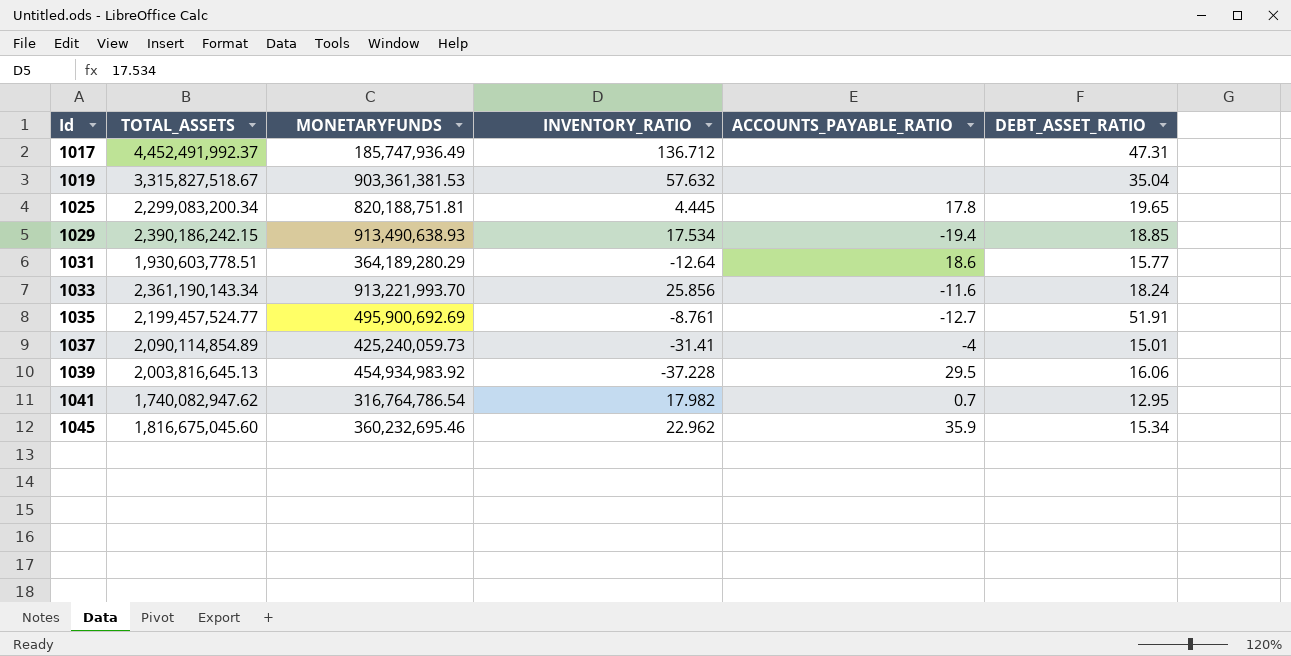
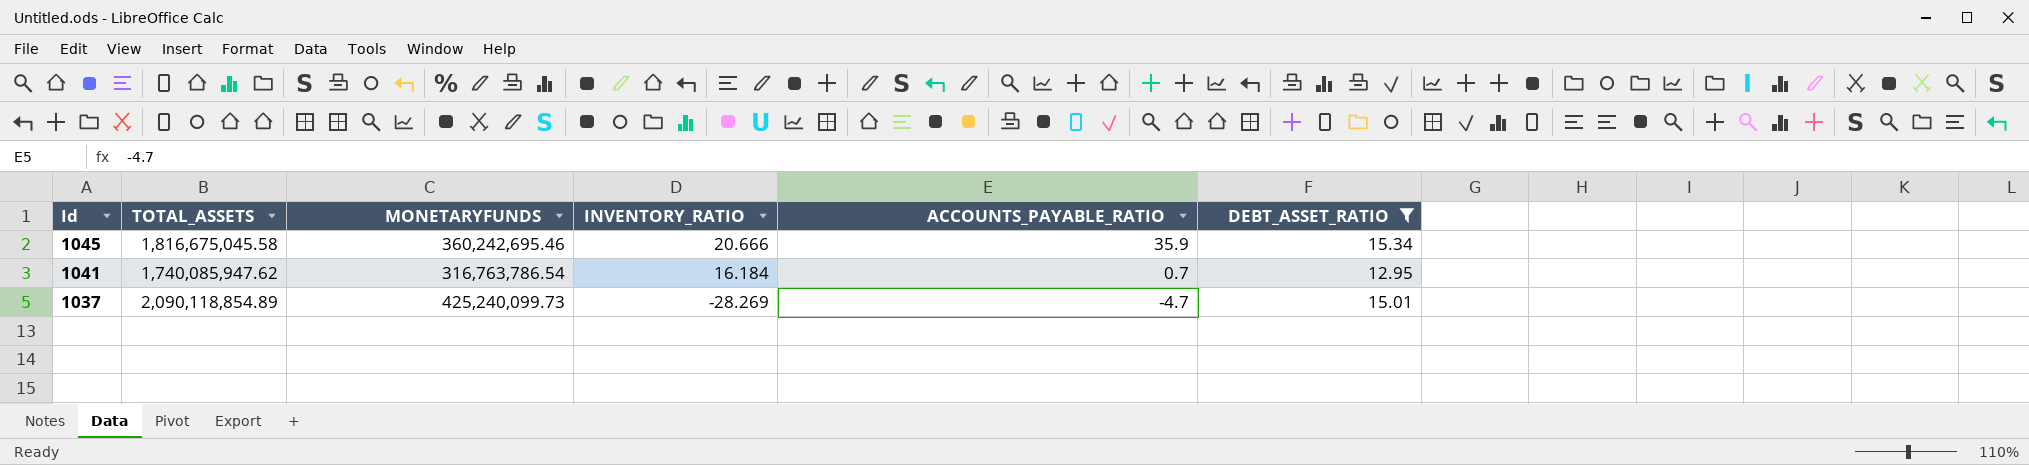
filter: none -> DEBT_ASSET_RATIO <= 15.34
row order: Id ascending -> Id descending
1045 | TOTAL_ASSETS: 1,816,675,045.60 -> 1,816,675,045.58
1045 | MONETARYFUNDS: 360,232,695.46 -> 360,242,695.46
1045 | INVENTORY_RATIO: 22.962 -> 20.666
1041 | TOTAL_ASSETS: 1,740,082,947.62 -> 1,740,085,947.62
1041 | MONETARYFUNDS: 316,764,786.54 -> 316,763,786.54
1041 | INVENTORY_RATIO: 17.982 -> 16.184
1037 | TOTAL_ASSETS: 2,090,114,854.89 -> 2,090,118,854.89
1037 | MONETARYFUNDS: 425,240,059.73 -> 425,240,099.73
1037 | INVENTORY_RATIO: -31.41 -> -28.269
1037 | ACCOUNTS_PAYABLE_RATIO: -4 -> -4.7

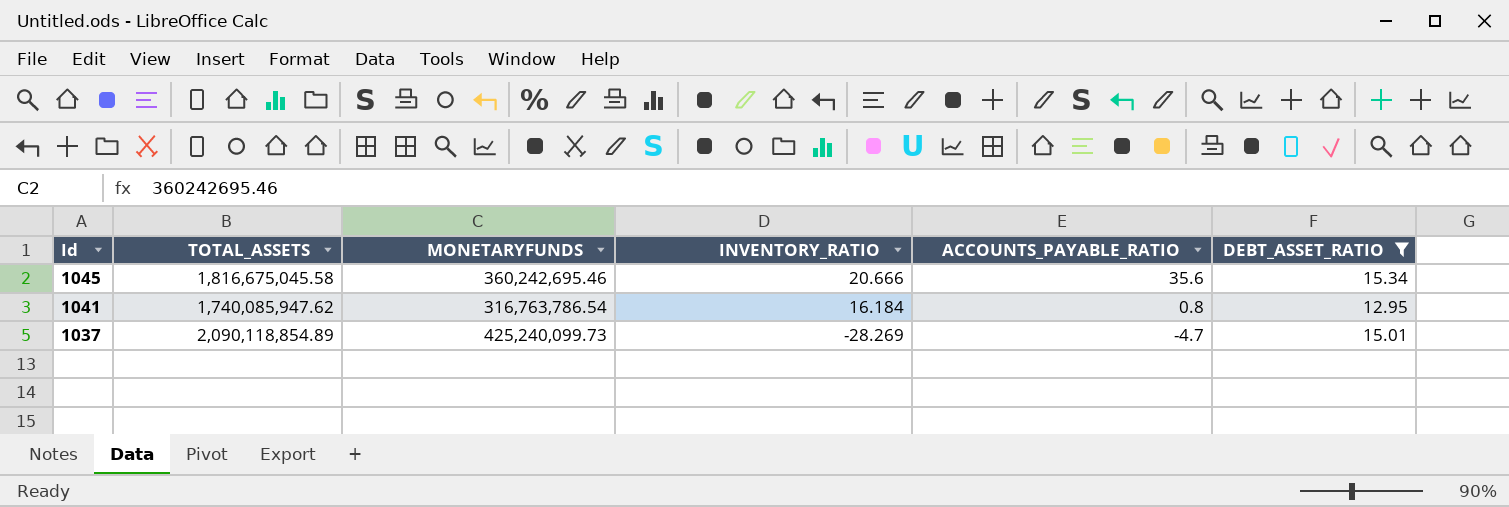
1045 | ACCOUNTS_PAYABLE_RATIO: 35.9 -> 35.6
1041 | ACCOUNTS_PAYABLE_RATIO: 0.7 -> 0.8

